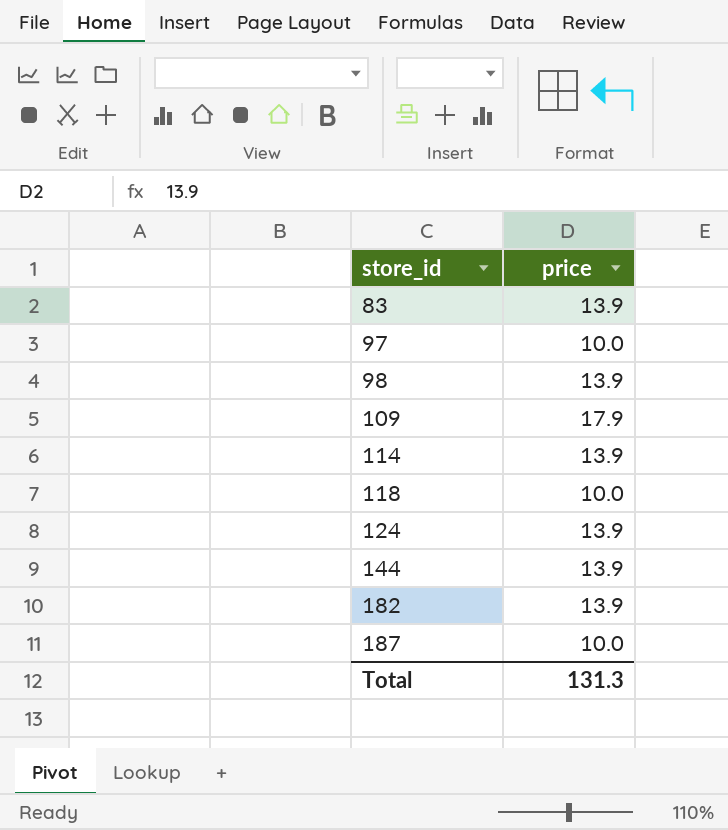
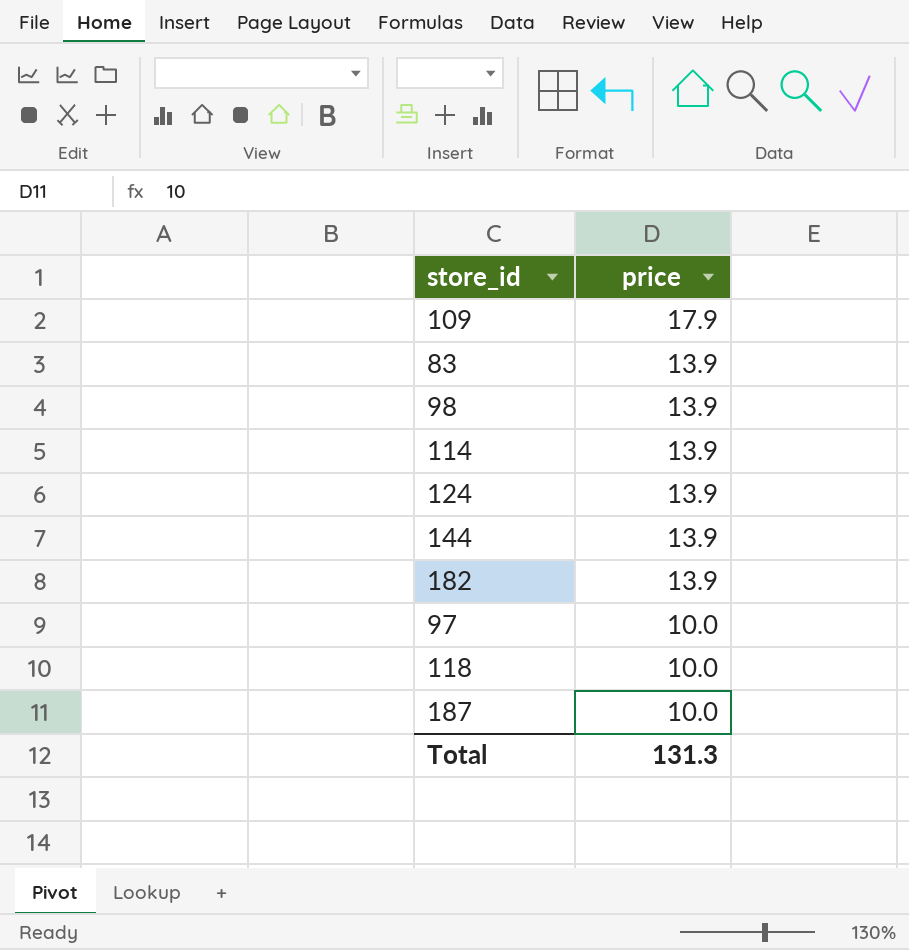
row order: store_id ascending -> price descending

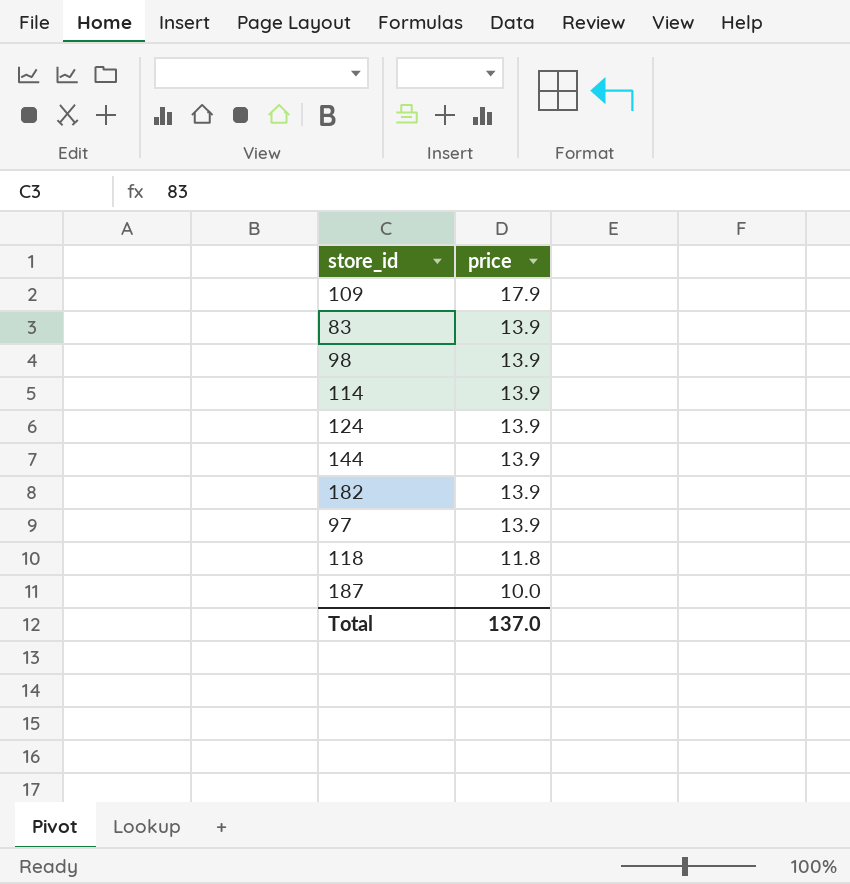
97 | price: 10.0 -> 13.9
118 | price: 10.0 -> 11.8
Total | price: 131.3 -> 137.0

